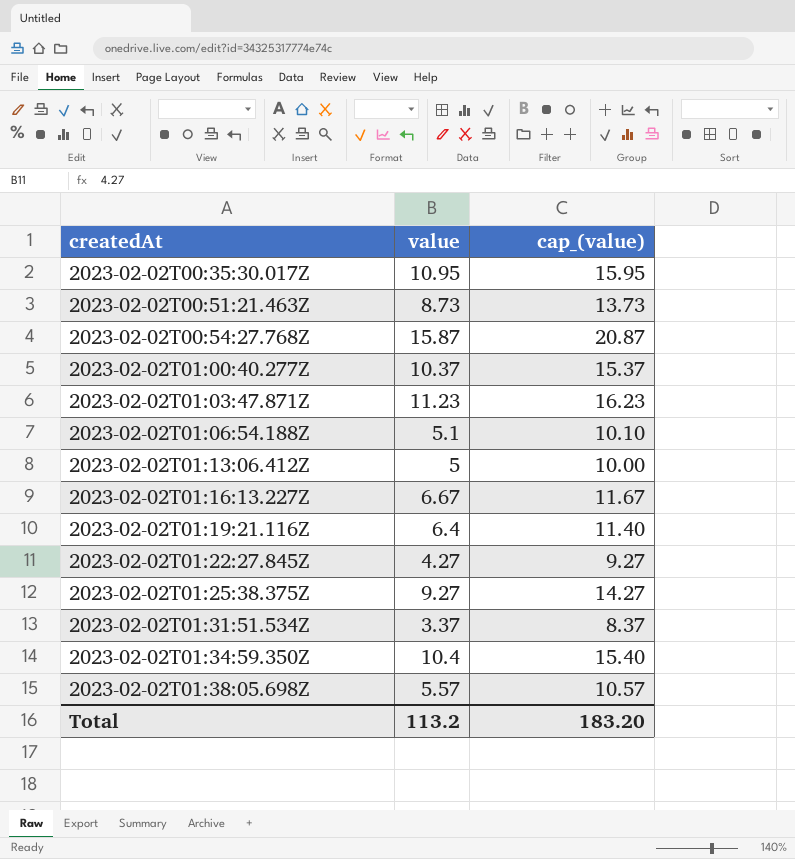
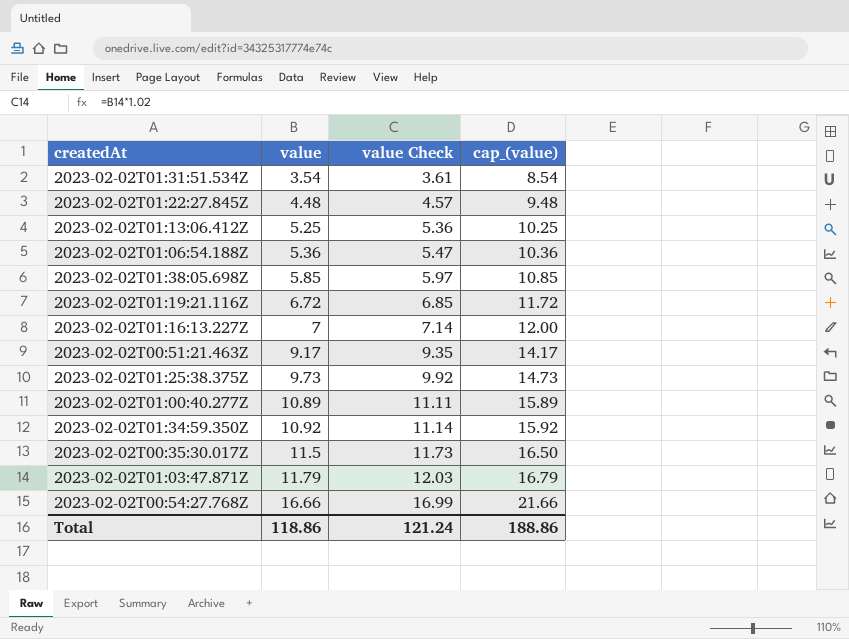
row order: createdAt ascending -> value ascending
column value Check | formula: none -> [value] * 1.02
2023-02-02T01:31:51.534Z | value: 3.37 -> 3.54
2023-02-02T01:31:51.534Z | cap_(value): 8.37 -> 8.54
2023-02-02T01:22:27.845Z | value: 4.27 -> 4.48
2023-02-02T01:22:27.845Z | cap_(value): 9.27 -> 9.48
2023-02-02T01:13:06.412Z | value: 5 -> 5.25
2023-02-02T01:13:06.412Z | cap_(value): 10.00 -> 10.25
2023-02-02T01:06:54.188Z | value: 5.1 -> 5.36
2023-02-02T01:06:54.188Z | cap_(value): 10.10 -> 10.36
2023-02-02T01:38:05.698Z | value: 5.57 -> 5.85
2023-02-02T01:38:05.698Z | cap_(value): 10.57 -> 10.85
2023-02-02T01:19:21.116Z | value: 6.4 -> 6.72
2023-02-02T01:19:21.116Z | cap_(value): 11.40 -> 11.72
2023-02-02T01:16:13.227Z | value: 6.67 -> 7
2023-02-02T01:16:13.227Z | cap_(value): 11.67 -> 12.00
2023-02-02T00:51:21.463Z | value: 8.73 -> 9.17
2023-02-02T00:51:21.463Z | cap_(value): 13.73 -> 14.17
2023-02-02T01:25:38.375Z | value: 9.27 -> 9.73
2023-02-02T01:25:38.375Z | cap_(value): 14.27 -> 14.73
2023-02-02T01:00:40.277Z | value: 10.37 -> 10.89
2023-02-02T01:00:40.277Z | cap_(value): 15.37 -> 15.89
2023-02-02T01:34:59.350Z | value: 10.4 -> 10.92
2023-02-02T01:34:59.350Z | cap_(value): 15.40 -> 15.92
2023-02-02T00:35:30.017Z | value: 10.95 -> 11.5
2023-02-02T00:35:30.017Z | cap_(value): 15.95 -> 16.50
2023-02-02T01:03:47.871Z | value: 11.23 -> 11.79
2023-02-02T01:03:47.871Z | cap_(value): 16.23 -> 16.79
2023-02-02T00:54:27.768Z | value: 15.87 -> 16.66
2023-02-02T00:54:27.768Z | cap_(value): 20.87 -> 21.66
Total | value: 113.2 -> 118.86
Total | cap_(value): 183.20 -> 188.86

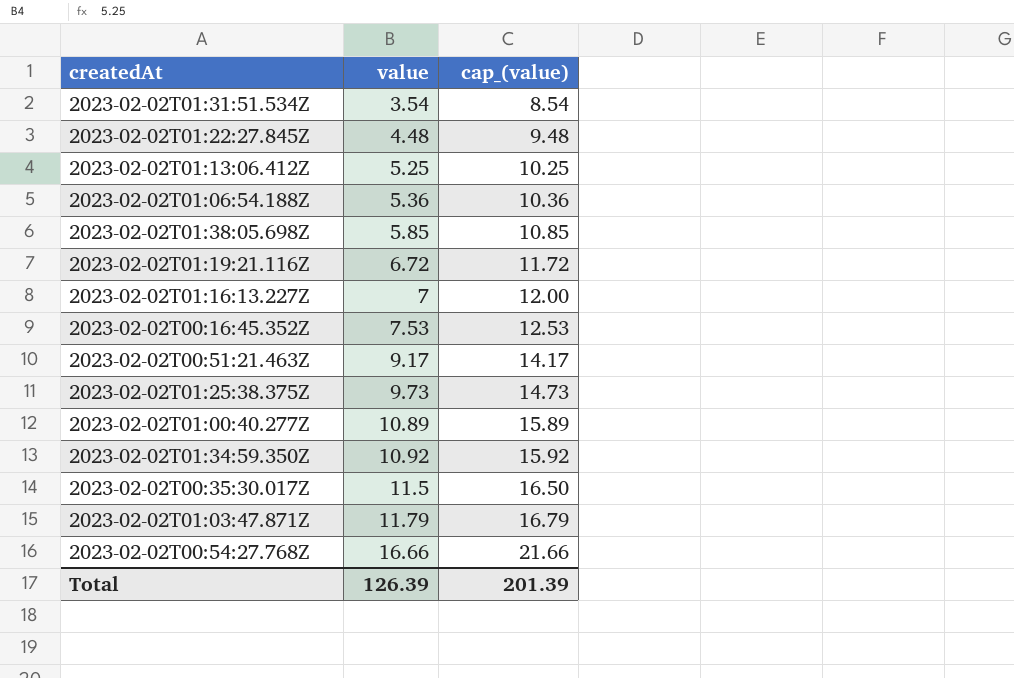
column value Check | formula: [value] * 1.02 -> none
row 2023-02-02T00:16:45.352Z: none -> 7.53 | 12.53
Total | value: 118.86 -> 126.39
Total | cap_(value): 188.86 -> 201.39

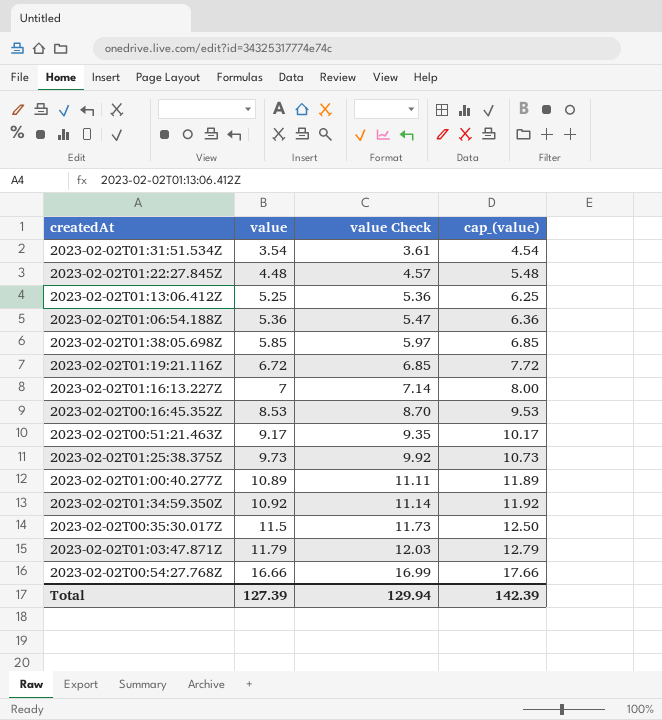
column value Check | formula: none -> [value] * 1.02
column cap_(value) | formula: [value] + 5 -> [value] + 1
2023-02-02T00:16:45.352Z | value: 7.53 -> 8.53
Total | value: 126.39 -> 127.39
Total | cap_(value): 201.39 -> 142.39

